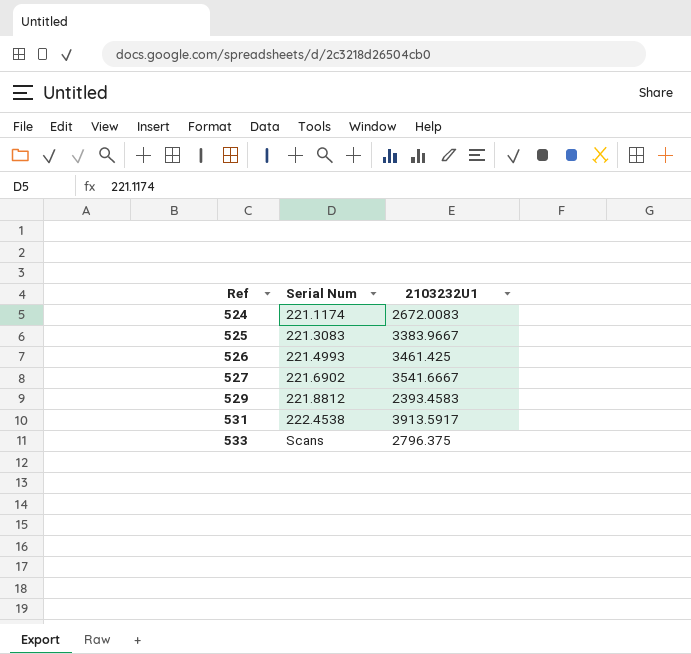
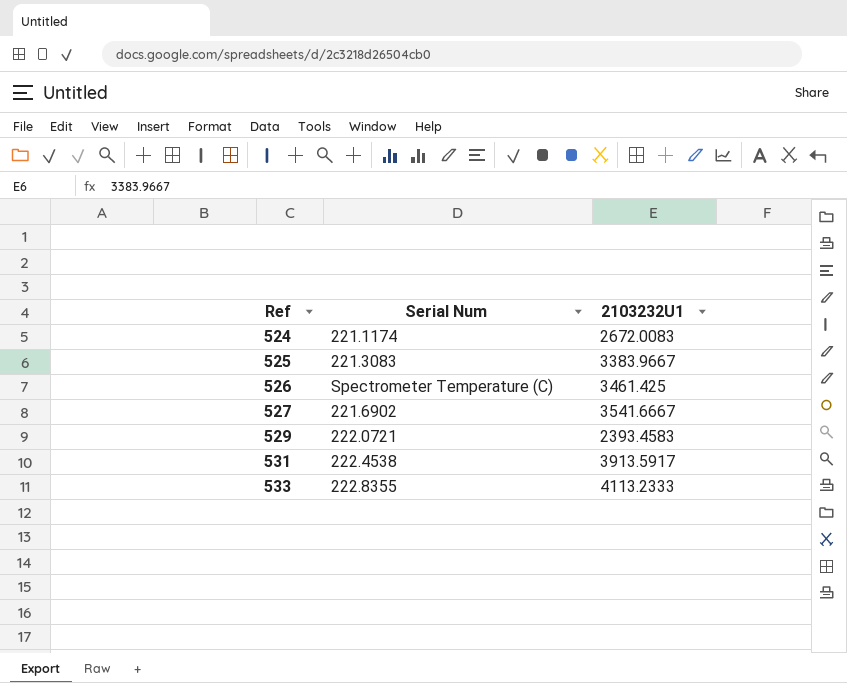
526 | Serial Num: 221.4993 -> Spectrometer Temperature (C)
529 | Serial Num: 221.8812 -> 222.0721
533 | Serial Num: Scans -> 222.8355
533 | 2103232U1: 2796.375 -> 4113.2333

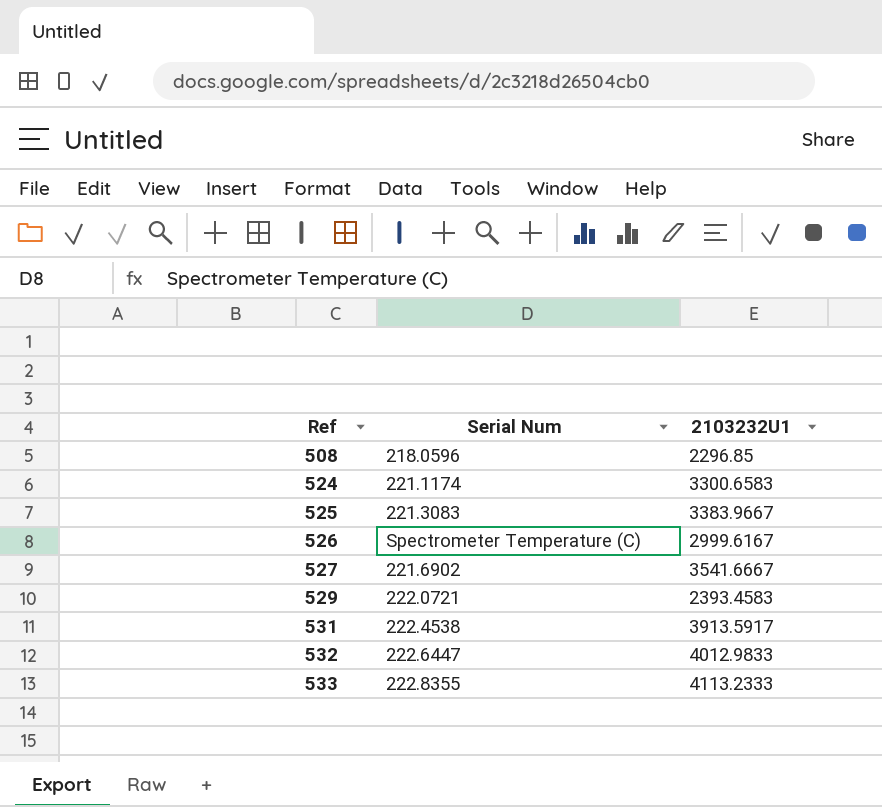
row 508: none -> 218.0596 | 2296.85
524 | 2103232U1: 2672.0083 -> 3300.6583
526 | 2103232U1: 3461.425 -> 2999.6167
row 532: none -> 222.6447 | 4012.9833

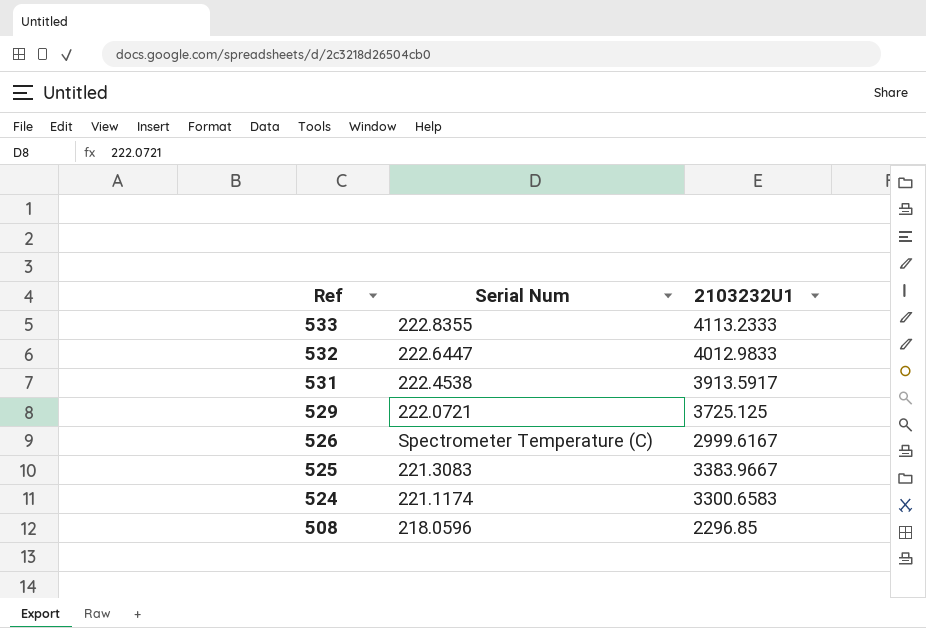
row order: Ref ascending -> Ref descending
row 527: 221.6902 | 3541.6667 -> none
529 | 2103232U1: 2393.4583 -> 3725.125

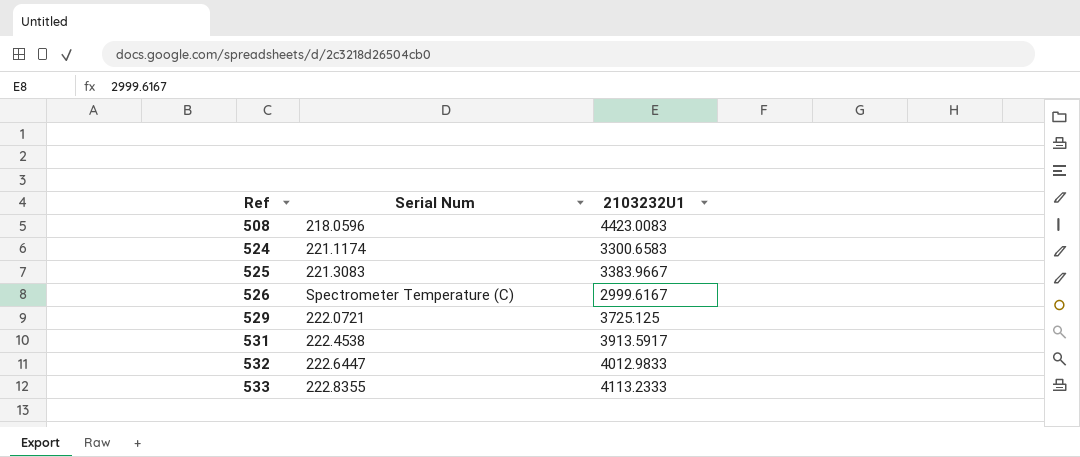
row order: Ref descending -> Ref ascending
508 | 2103232U1: 2296.85 -> 4423.0083

